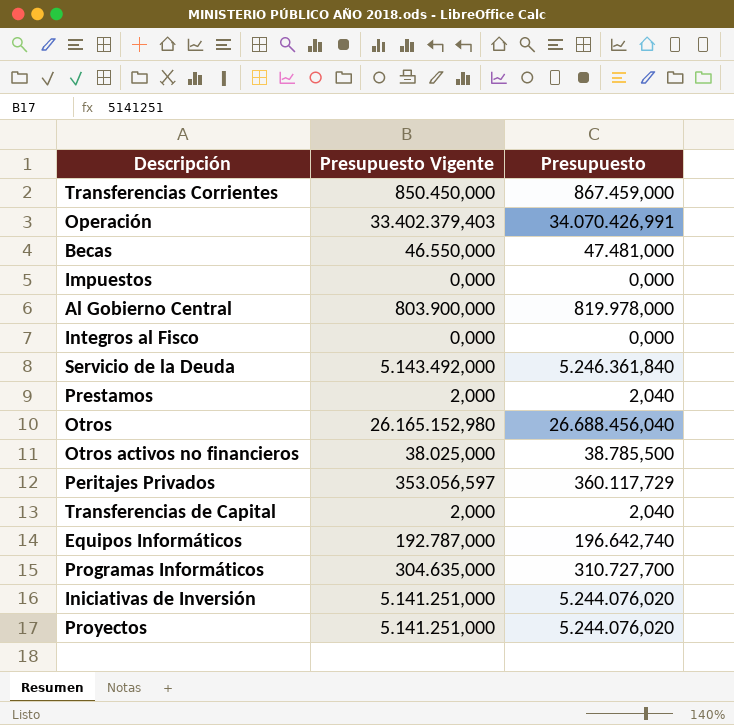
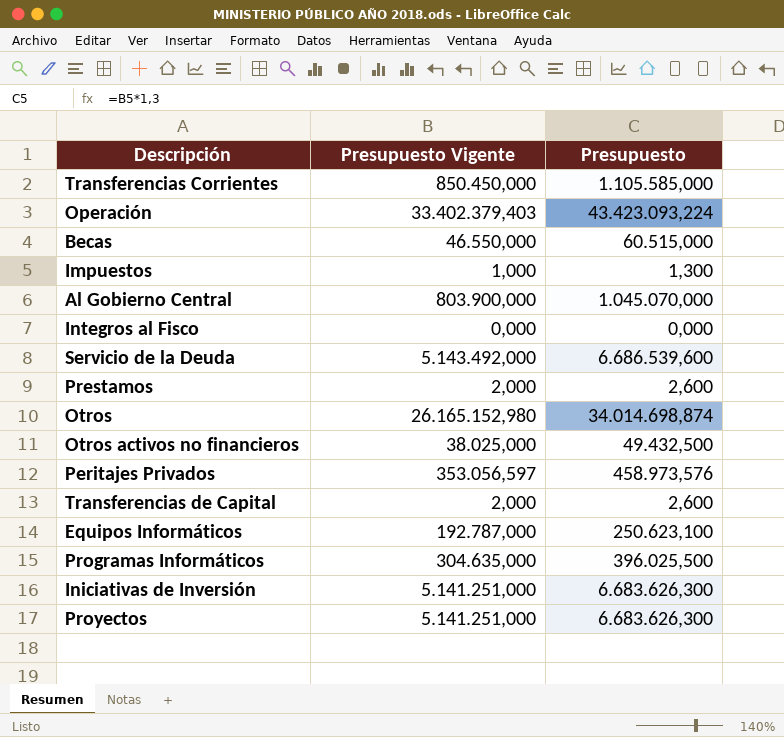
column Presupuesto | formula: [Presupuesto Vigente] * 1,02 -> [Presupuesto Vigente] * 1,3
Impuestos | Presupuesto Vigente: 0,000 -> 1,000

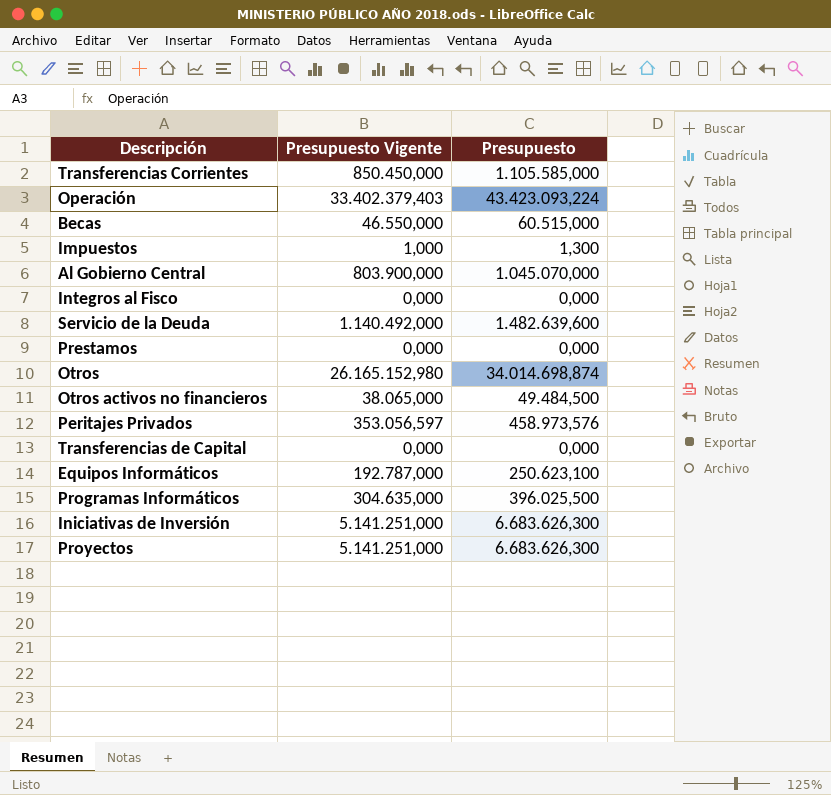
Servicio de la Deuda | Presupuesto Vigente: 5.143.492,000 -> 1.140.492,000
Servicio de la Deuda | Presupuesto: 6.686.539,600 -> 1.482.639,600
Prestamos | Presupuesto Vigente: 2,000 -> 0,000
Prestamos | Presupuesto: 2,600 -> 0,000
Otros activos no financieros | Presupuesto Vigente: 38.025,000 -> 38.065,000
Otros activos no financieros | Presupuesto: 49.432,500 -> 49.484,500
Transferencias de Capital | Presupuesto Vigente: 2,000 -> 0,000
Transferencias de Capital | Presupuesto: 2,600 -> 0,000

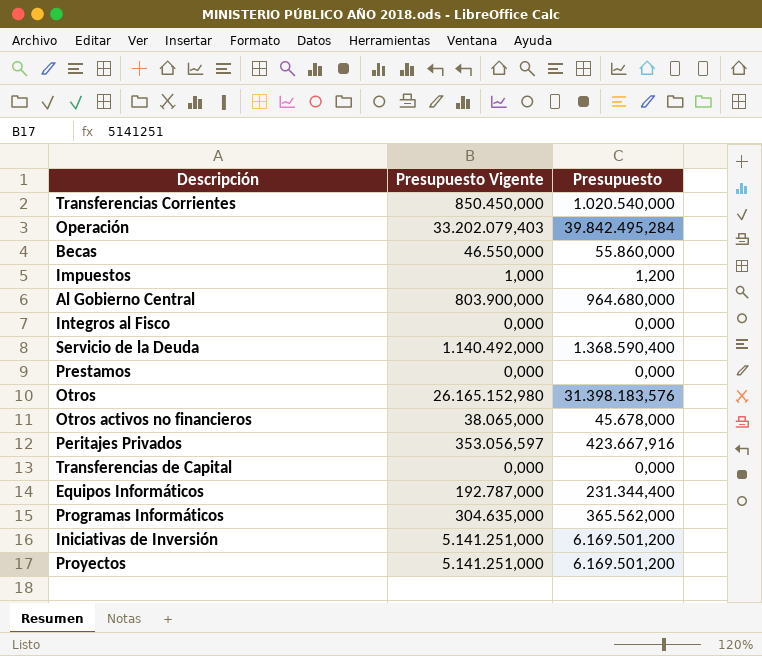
column Presupuesto | formula: [Presupuesto Vigente] * 1,3 -> [Presupuesto Vigente] * 1,2
Operación | Presupuesto Vigente: 33.402.379,403 -> 33.202.079,403

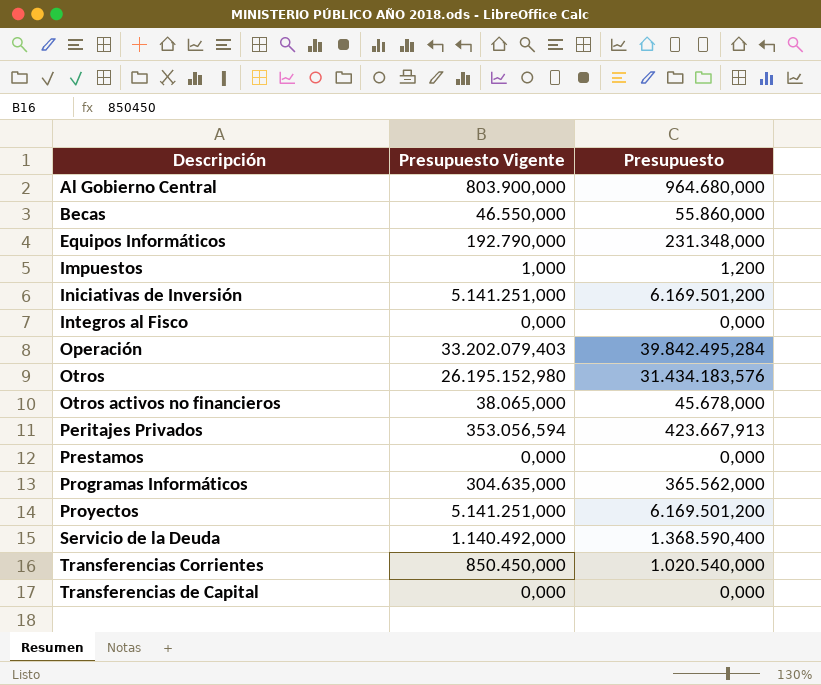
row order: none -> Descripción ascending
Equipos Informáticos | Presupuesto Vigente: 192.787,000 -> 192.790,000
Equipos Informáticos | Presupuesto: 231.344,400 -> 231.348,000
Otros | Presupuesto Vigente: 26.165.152,980 -> 26.195.152,980
Otros | Presupuesto: 31.398.183,576 -> 31.434.183,576
Peritajes Privados | Presupuesto Vigente: 353.056,597 -> 353.056,594
Peritajes Privados | Presupuesto: 423.667,916 -> 423.667,913

